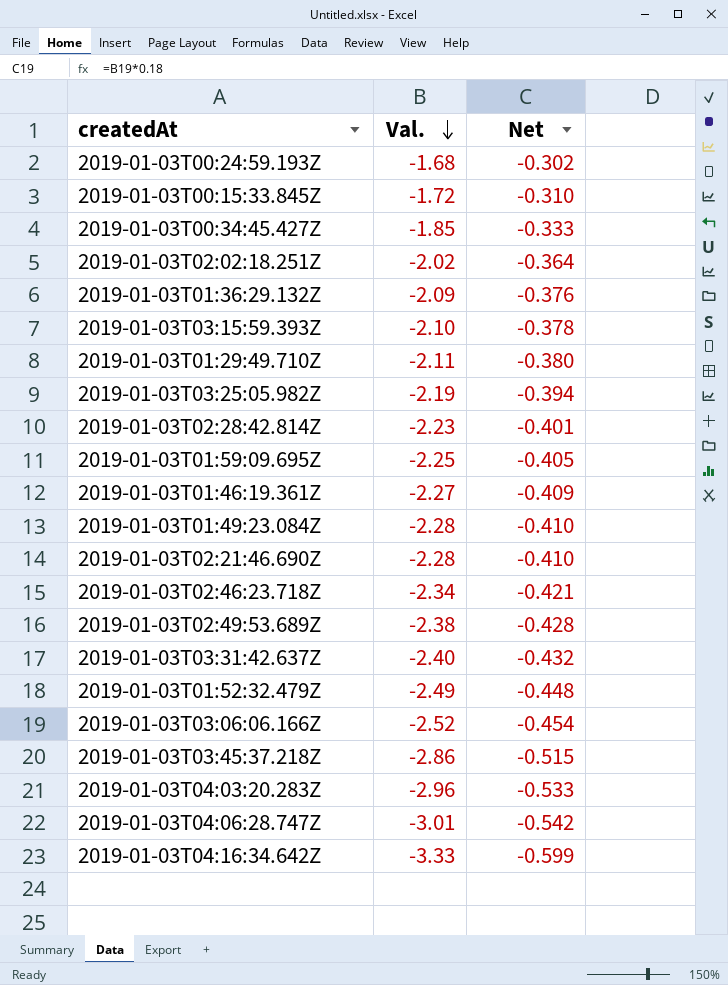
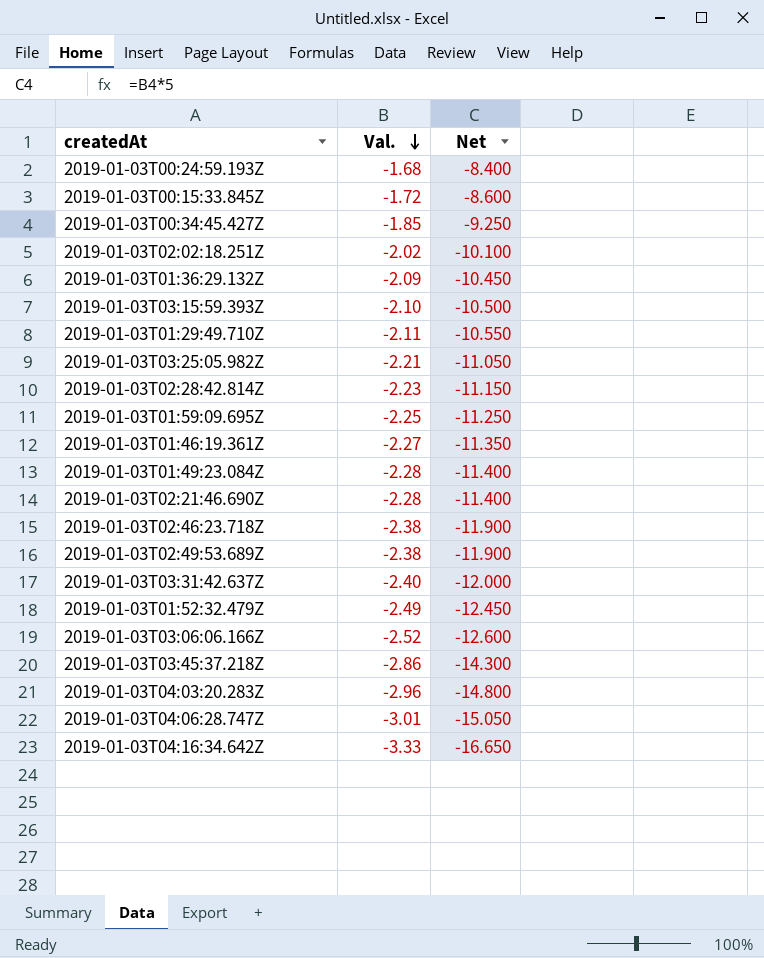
column Net | formula: [Val.] * 0.18 -> [Val.] * 5
2019-01-03T03:25:05.982Z | Val.: -2.19 -> -2.21
2019-01-03T02:46:23.718Z | Val.: -2.34 -> -2.38

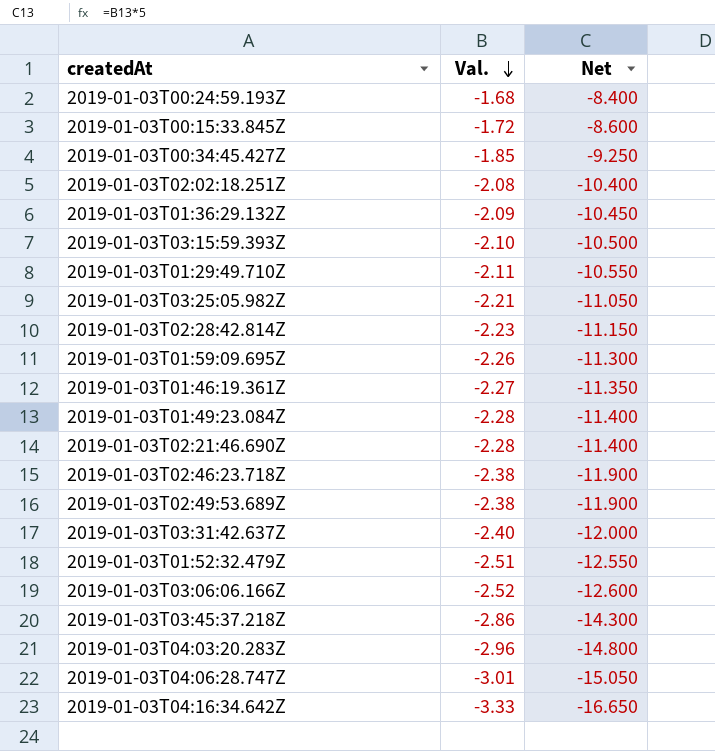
2019-01-03T02:02:18.251Z | Val.: -2.02 -> -2.08
2019-01-03T02:02:18.251Z | Net: -10.100 -> -10.400
2019-01-03T01:59:09.695Z | Val.: -2.25 -> -2.26
2019-01-03T01:59:09.695Z | Net: -11.250 -> -11.300
2019-01-03T01:52:32.479Z | Val.: -2.49 -> -2.51
2019-01-03T01:52:32.479Z | Net: -12.450 -> -12.550

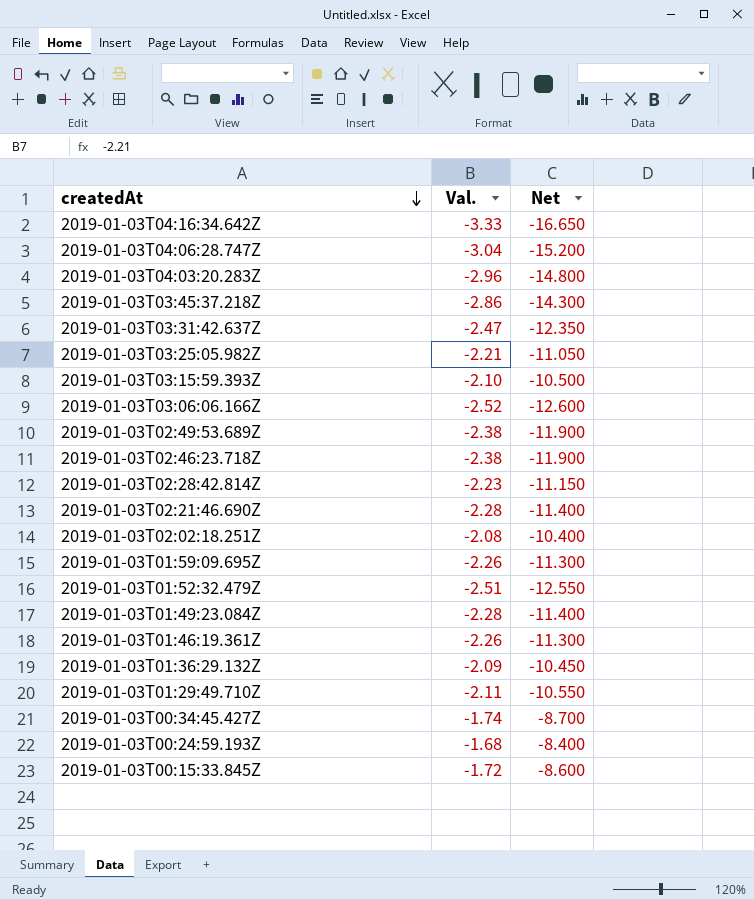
row order: Val. descending -> createdAt descending
2019-01-03T04:06:28.747Z | Val.: -3.01 -> -3.04
2019-01-03T04:06:28.747Z | Net: -15.050 -> -15.200
2019-01-03T03:31:42.637Z | Val.: -2.40 -> -2.47
2019-01-03T03:31:42.637Z | Net: -12.000 -> -12.350
2019-01-03T01:46:19.361Z | Val.: -2.27 -> -2.26
2019-01-03T01:46:19.361Z | Net: -11.350 -> -11.300
2019-01-03T00:34:45.427Z | Val.: -1.85 -> -1.74
2019-01-03T00:34:45.427Z | Net: -9.250 -> -8.700

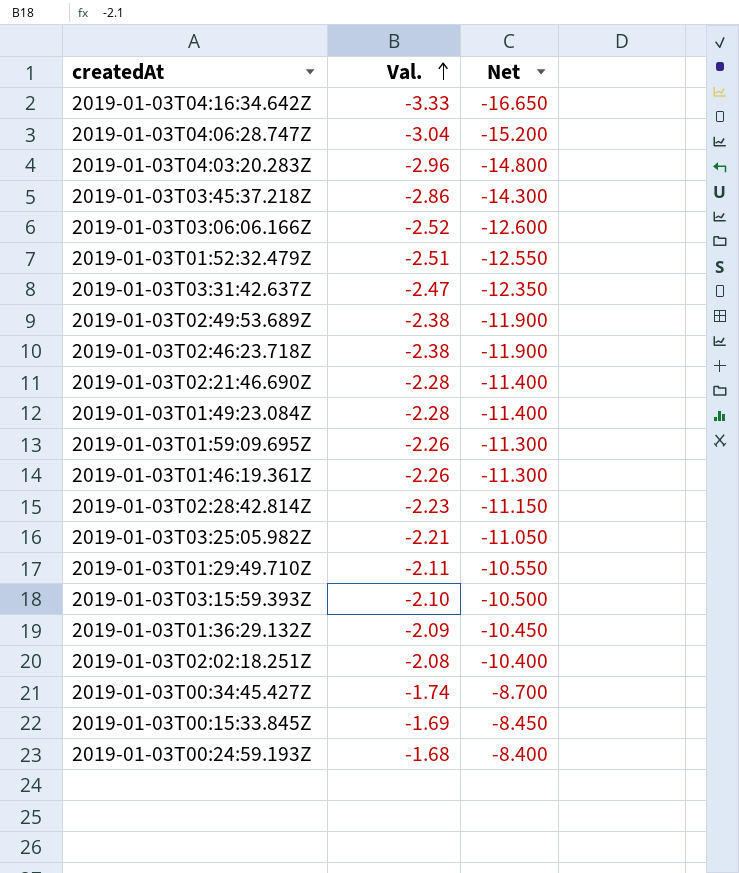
row order: createdAt descending -> Val. ascending
2019-01-03T00:15:33.845Z | Val.: -1.72 -> -1.69
2019-01-03T00:15:33.845Z | Net: -8.600 -> -8.450

